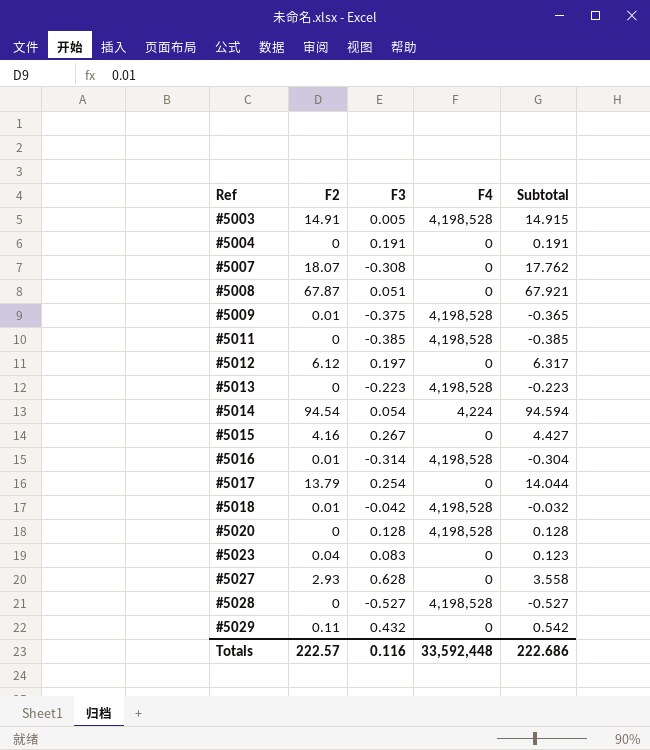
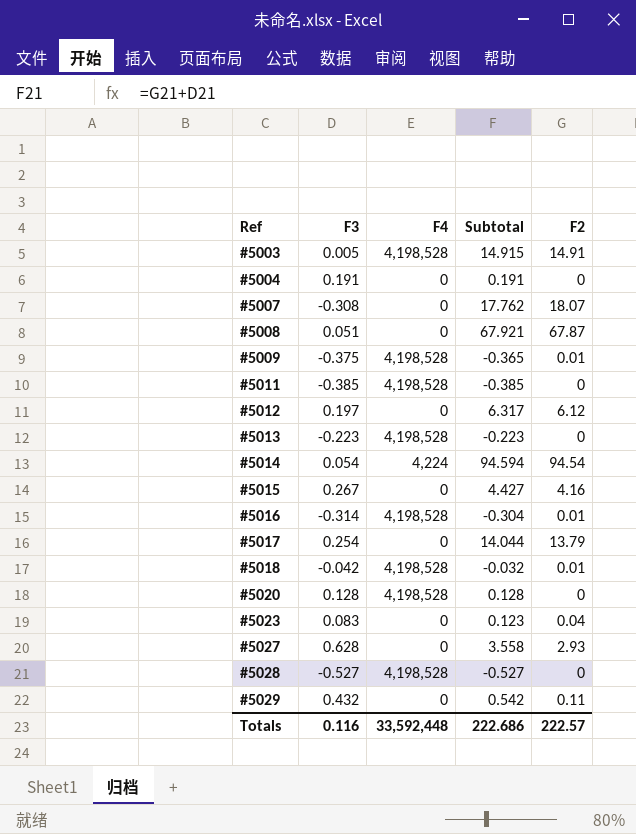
column F2 | position: 2 -> 5

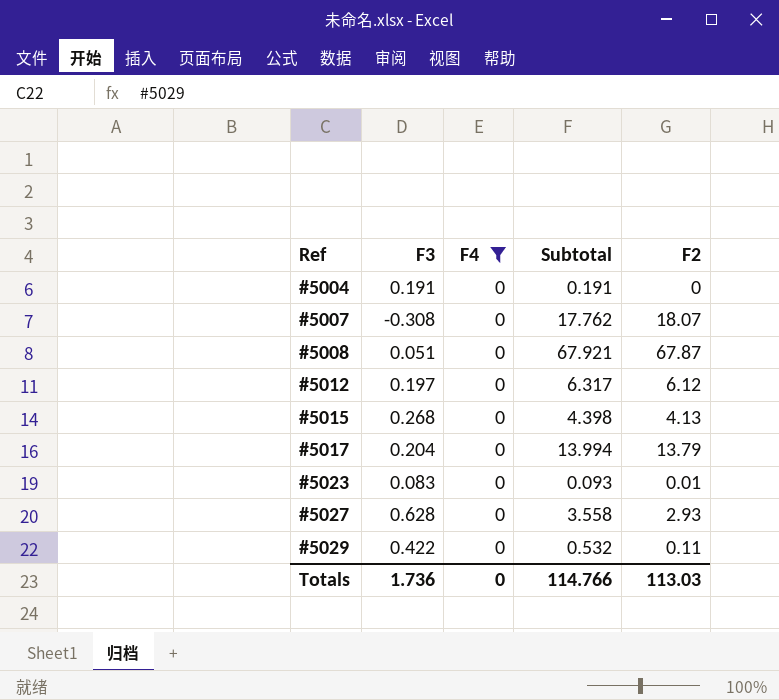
filter: none -> F4 = 0
#5015 | F3: 0.267 -> 0.268
#5015 | Subtotal: 4.427 -> 4.398
#5015 | F2: 4.16 -> 4.13
#5017 | F3: 0.254 -> 0.204
#5017 | Subtotal: 14.044 -> 13.994
#5023 | Subtotal: 0.123 -> 0.093
#5023 | F2: 0.04 -> 0.01
#5029 | F3: 0.432 -> 0.422
#5029 | Subtotal: 0.542 -> 0.532
Totals | F3: 0.116 -> 1.736
Totals | F4: 33,592,448 -> 0
Totals | Subtotal: 222.686 -> 114.766
Totals | F2: 222.57 -> 113.03

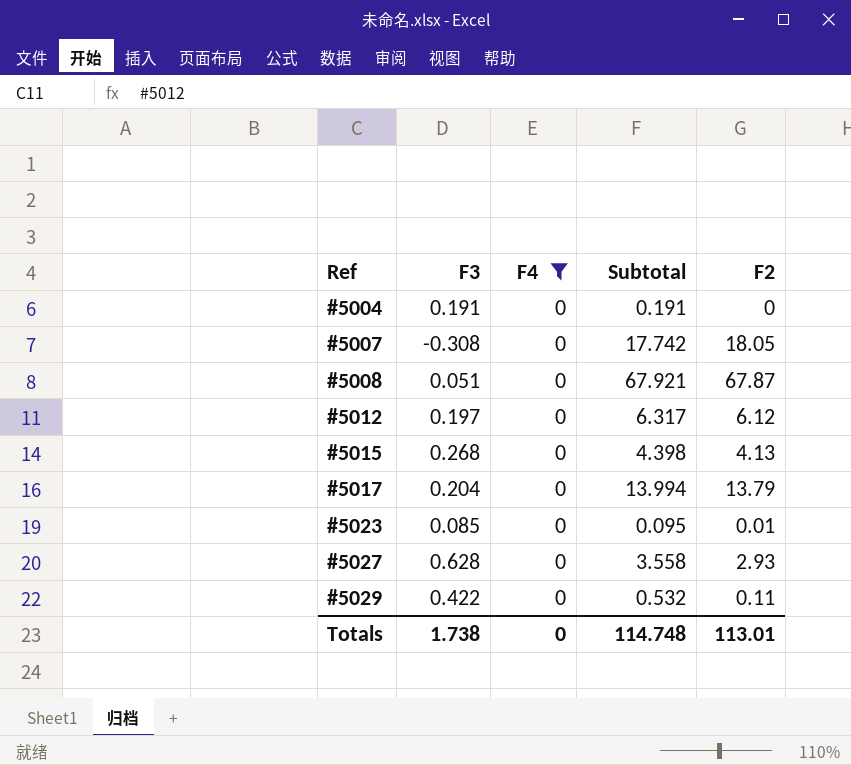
#5007 | Subtotal: 17.762 -> 17.742
#5007 | F2: 18.07 -> 18.05
#5023 | F3: 0.083 -> 0.085
#5023 | Subtotal: 0.093 -> 0.095
Totals | F3: 1.736 -> 1.738
Totals | Subtotal: 114.766 -> 114.748
Totals | F2: 113.03 -> 113.01

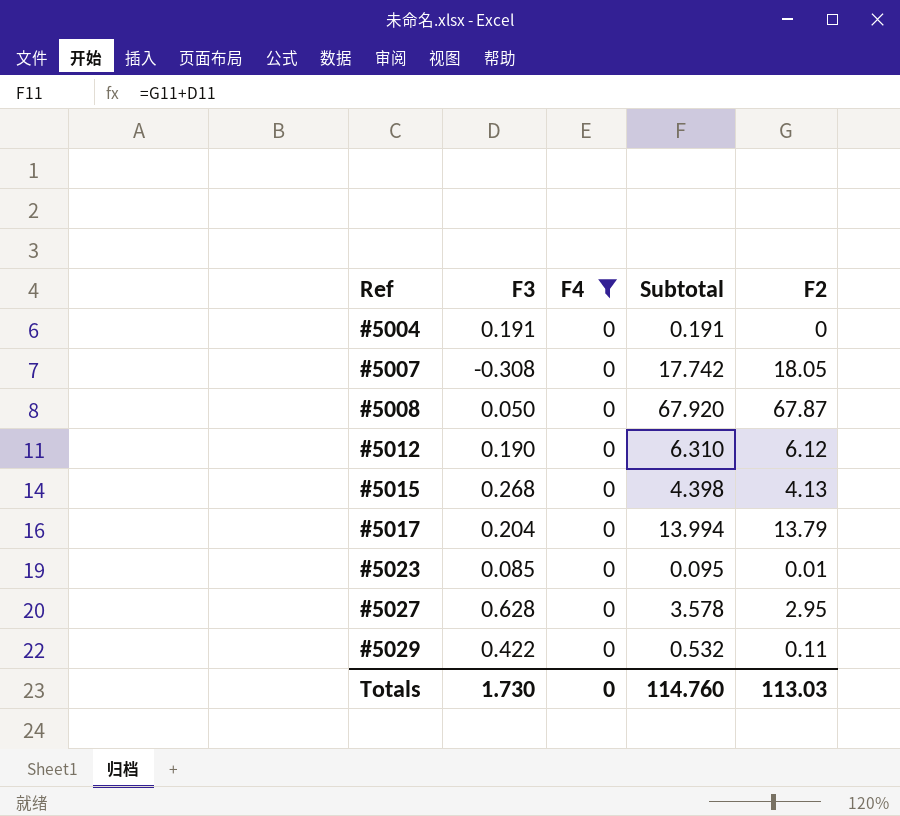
#5008 | F3: 0.051 -> 0.050
#5008 | Subtotal: 67.921 -> 67.920
#5012 | F3: 0.197 -> 0.190
#5012 | Subtotal: 6.317 -> 6.310
#5027 | Subtotal: 3.558 -> 3.578
#5027 | F2: 2.93 -> 2.95
Totals | F3: 1.738 -> 1.730
Totals | Subtotal: 114.748 -> 114.760
Totals | F2: 113.01 -> 113.03

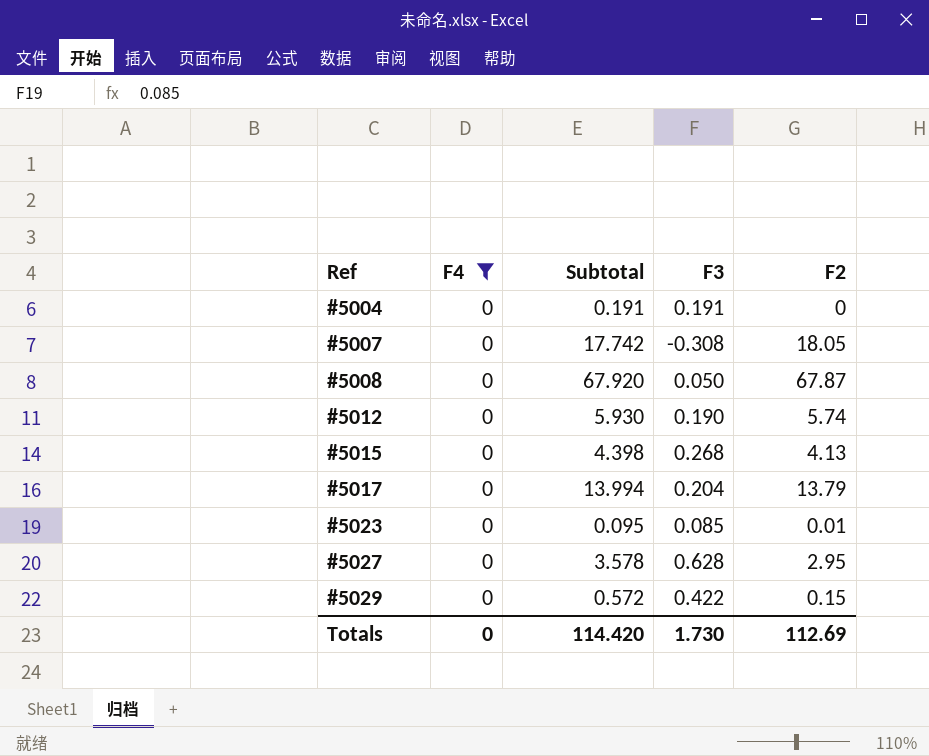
column F3 | position: 2 -> 4
#5012 | Subtotal: 6.310 -> 5.930
#5012 | F2: 6.12 -> 5.74
#5029 | Subtotal: 0.532 -> 0.572
#5029 | F2: 0.11 -> 0.15
Totals | Subtotal: 114.760 -> 114.420
Totals | F2: 113.03 -> 112.69

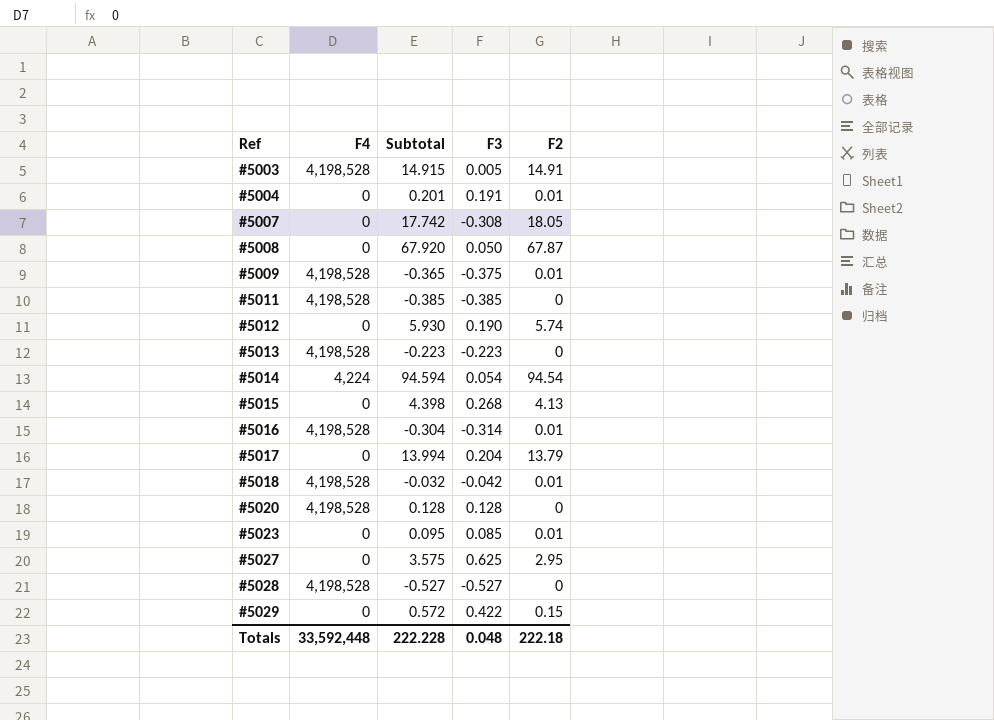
filter: F4 = 0 -> none
#5004 | Subtotal: 0.191 -> 0.201
#5004 | F2: 0 -> 0.01
#5027 | Subtotal: 3.578 -> 3.575
#5027 | F3: 0.628 -> 0.625
Totals | F4: 0 -> 33,592,448
Totals | Subtotal: 114.420 -> 222.228
Totals | F3: 1.730 -> 0.048
Totals | F2: 112.69 -> 222.18

